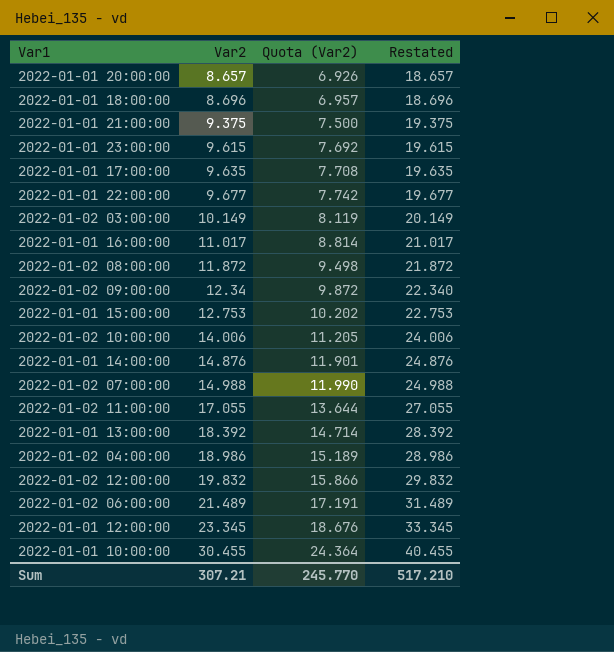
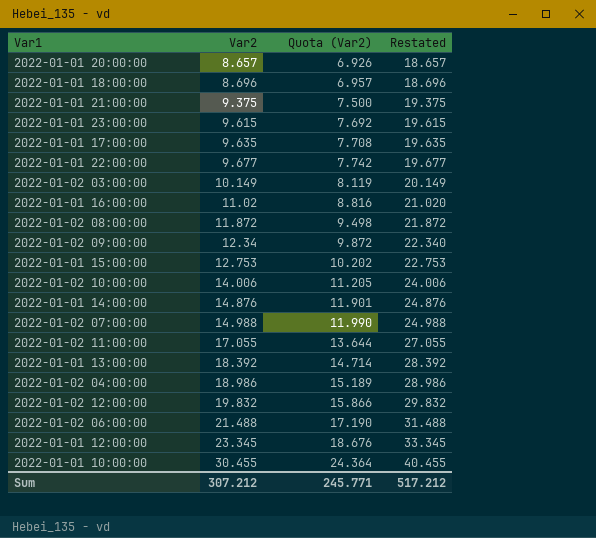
2022-01-01 16:00:00 | Var2: 11.017 -> 11.02
2022-01-01 16:00:00 | Quota (Var2): 8.814 -> 8.816
2022-01-01 16:00:00 | Restated: 21.017 -> 21.020
2022-01-02 06:00:00 | Var2: 21.489 -> 21.488
2022-01-02 06:00:00 | Quota (Var2): 17.191 -> 17.190
2022-01-02 06:00:00 | Restated: 31.489 -> 31.488
Sum | Var2: 307.21 -> 307.212
Sum | Quota (Var2): 245.770 -> 245.771
Sum | Restated: 517.210 -> 517.212

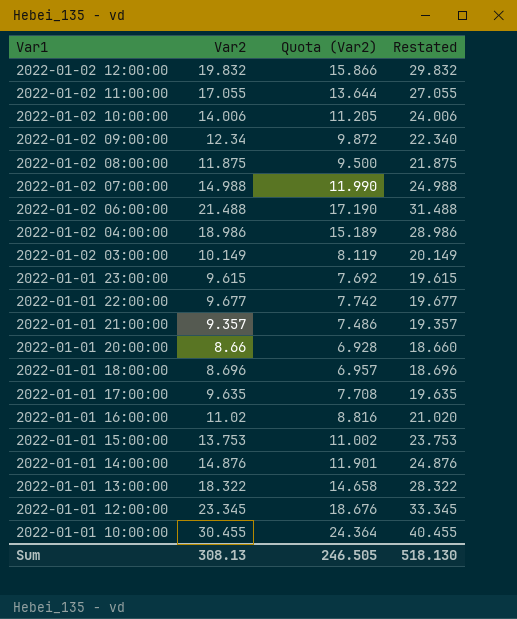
row order: Var2 ascending -> Var1 descending
2022-01-02 08:00:00 | Var2: 11.872 -> 11.875
2022-01-02 08:00:00 | Quota (Var2): 9.498 -> 9.500
2022-01-02 08:00:00 | Restated: 21.872 -> 21.875
2022-01-01 21:00:00 | Var2: 9.375 -> 9.357
2022-01-01 21:00:00 | Quota (Var2): 7.500 -> 7.486
2022-01-01 21:00:00 | Restated: 19.375 -> 19.357
2022-01-01 20:00:00 | Var2: 8.657 -> 8.66
2022-01-01 20:00:00 | Quota (Var2): 6.926 -> 6.928
2022-01-01 20:00:00 | Restated: 18.657 -> 18.660
2022-01-01 15:00:00 | Var2: 12.753 -> 13.753
2022-01-01 15:00:00 | Quota (Var2): 10.202 -> 11.002
2022-01-01 15:00:00 | Restated: 22.753 -> 23.753
2022-01-01 13:00:00 | Var2: 18.392 -> 18.322
2022-01-01 13:00:00 | Quota (Var2): 14.714 -> 14.658
2022-01-01 13:00:00 | Restated: 28.392 -> 28.322
Sum | Var2: 307.212 -> 308.13
Sum | Quota (Var2): 245.771 -> 246.505
Sum | Restated: 517.212 -> 518.130

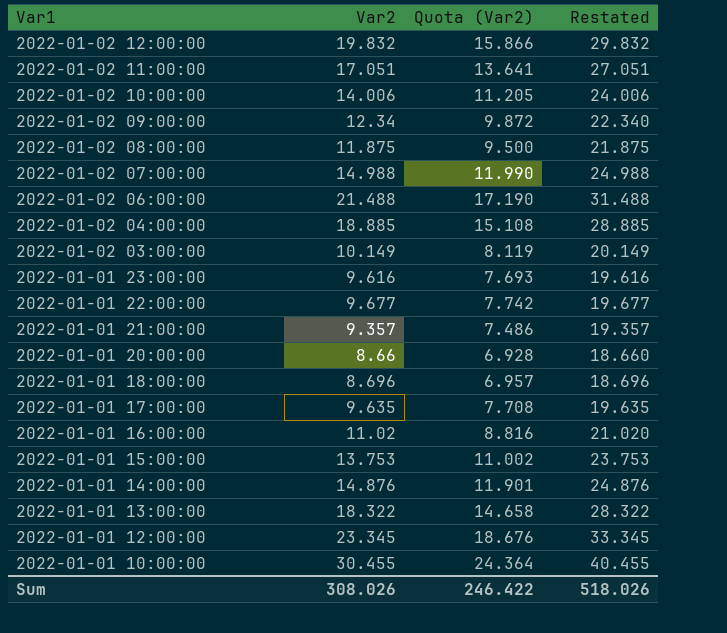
2022-01-02 11:00:00 | Var2: 17.055 -> 17.051
2022-01-02 11:00:00 | Quota (Var2): 13.644 -> 13.641
2022-01-02 11:00:00 | Restated: 27.055 -> 27.051
2022-01-02 04:00:00 | Var2: 18.986 -> 18.885
2022-01-02 04:00:00 | Quota (Var2): 15.189 -> 15.108
2022-01-02 04:00:00 | Restated: 28.986 -> 28.885
2022-01-01 23:00:00 | Var2: 9.615 -> 9.616
2022-01-01 23:00:00 | Quota (Var2): 7.692 -> 7.693
2022-01-01 23:00:00 | Restated: 19.615 -> 19.616
Sum | Var2: 308.13 -> 308.026
Sum | Quota (Var2): 246.505 -> 246.422
Sum | Restated: 518.130 -> 518.026

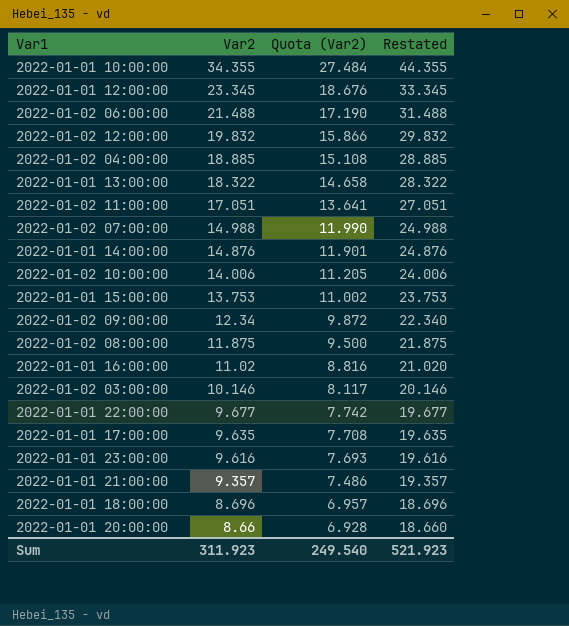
row order: Var1 descending -> Var2 descending
2022-01-01 10:00:00 | Var2: 30.455 -> 34.355
2022-01-01 10:00:00 | Quota (Var2): 24.364 -> 27.484
2022-01-01 10:00:00 | Restated: 40.455 -> 44.355
2022-01-02 03:00:00 | Var2: 10.149 -> 10.146
2022-01-02 03:00:00 | Quota (Var2): 8.119 -> 8.117
2022-01-02 03:00:00 | Restated: 20.149 -> 20.146
Sum | Var2: 308.026 -> 311.923
Sum | Quota (Var2): 246.422 -> 249.540
Sum | Restated: 518.026 -> 521.923

